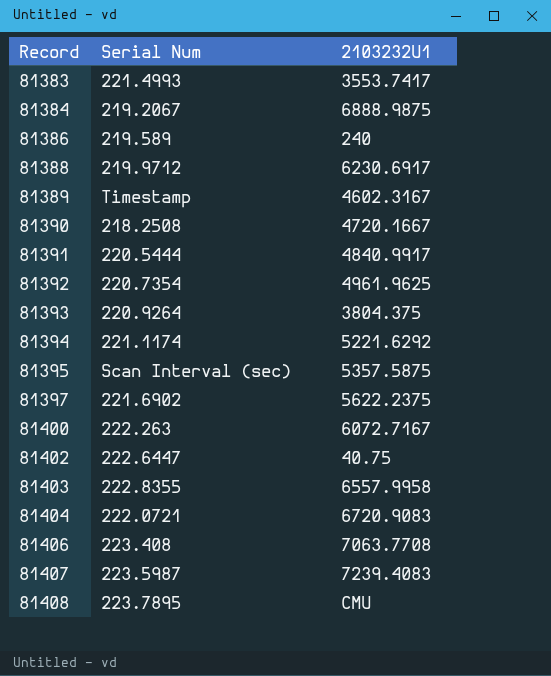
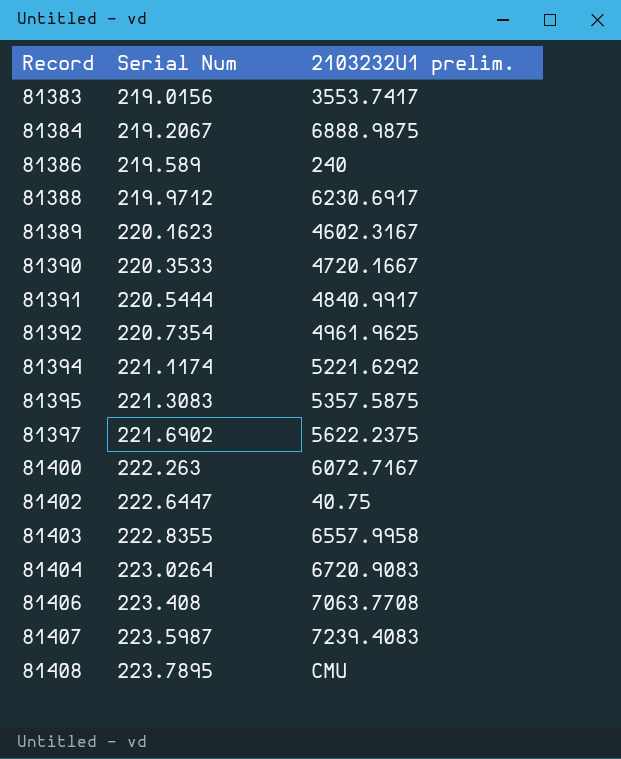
column name: 2103232U1 -> 2103232U1 prelim.
row 81393: 220.9264 | 3804.375 -> none
81383 | Serial Num: 221.4993 -> 219.0156
81389 | Serial Num: Timestamp -> 220.1623
81390 | Serial Num: 218.2508 -> 220.3533
81395 | Serial Num: Scan Interval (sec) -> 221.3083
81404 | Serial Num: 222.0721 -> 223.0264

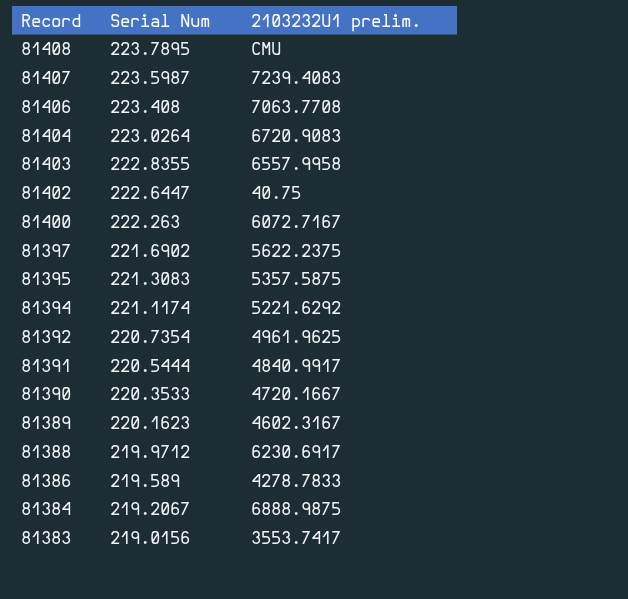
row order: Record ascending -> Record descending
81386 | 2103232U1 prelim.: 240 -> 4278.7833

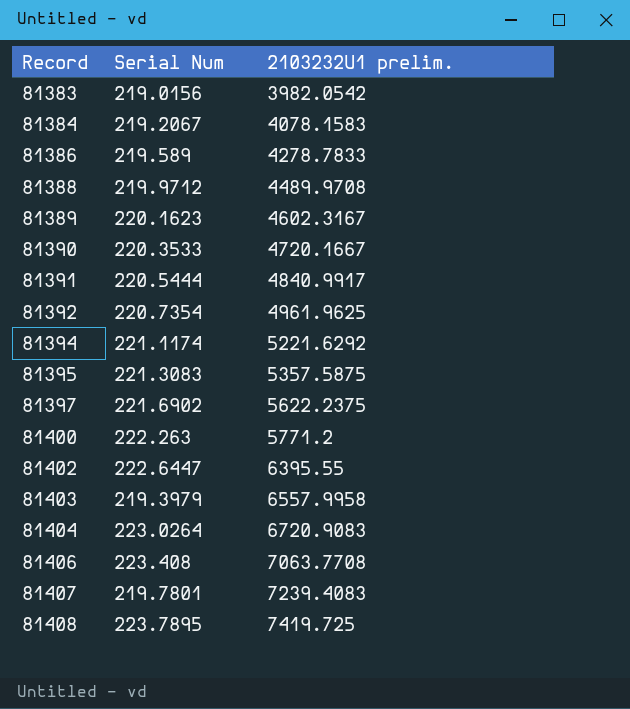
row order: Record descending -> Record ascending
81383 | 2103232U1 prelim.: 3553.7417 -> 3982.0542
81384 | 2103232U1 prelim.: 6888.9875 -> 4078.1583
81388 | 2103232U1 prelim.: 6230.6917 -> 4489.9708
81400 | 2103232U1 prelim.: 6072.7167 -> 5771.2
81402 | 2103232U1 prelim.: 40.75 -> 6395.55
81403 | Serial Num: 222.8355 -> 219.3979
81407 | Serial Num: 223.5987 -> 219.7801
81408 | 2103232U1 prelim.: CMU -> 7419.725

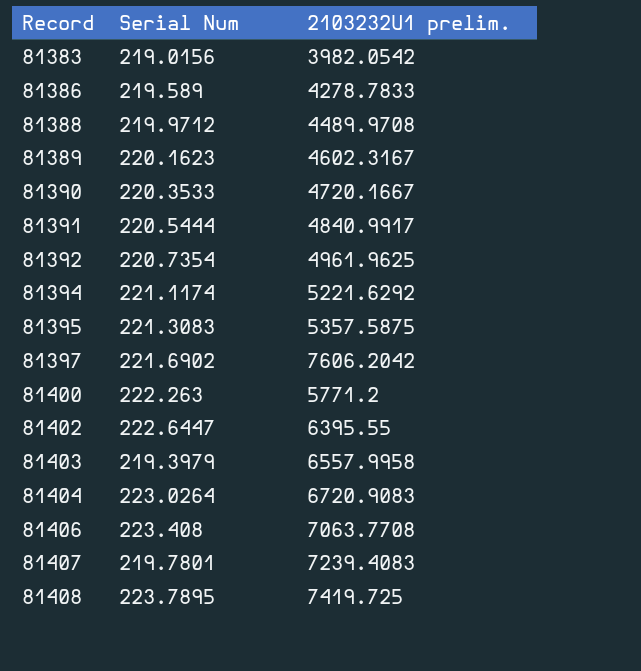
row 81384: 219.2067 | 4078.1583 -> none
81397 | 2103232U1 prelim.: 5622.2375 -> 7606.2042

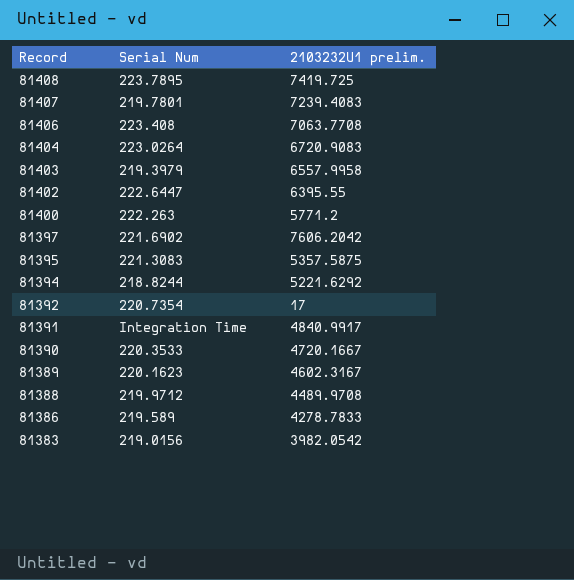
row order: Record ascending -> Record descending
81394 | Serial Num: 221.1174 -> 218.8244
81392 | 2103232U1 prelim.: 4961.9625 -> 17
81391 | Serial Num: 220.5444 -> Integration Time

